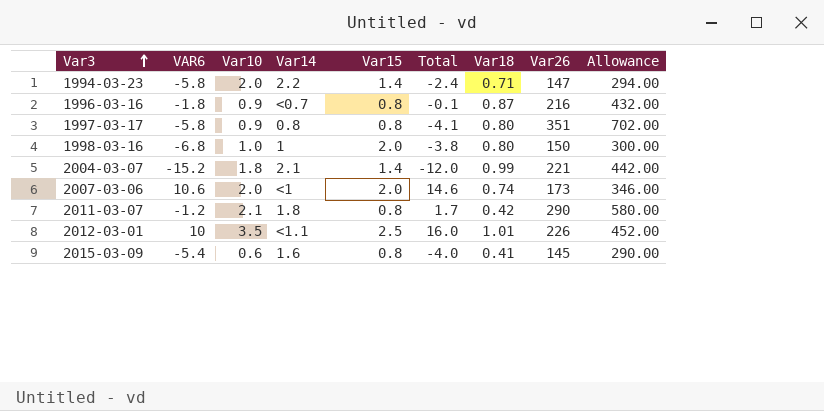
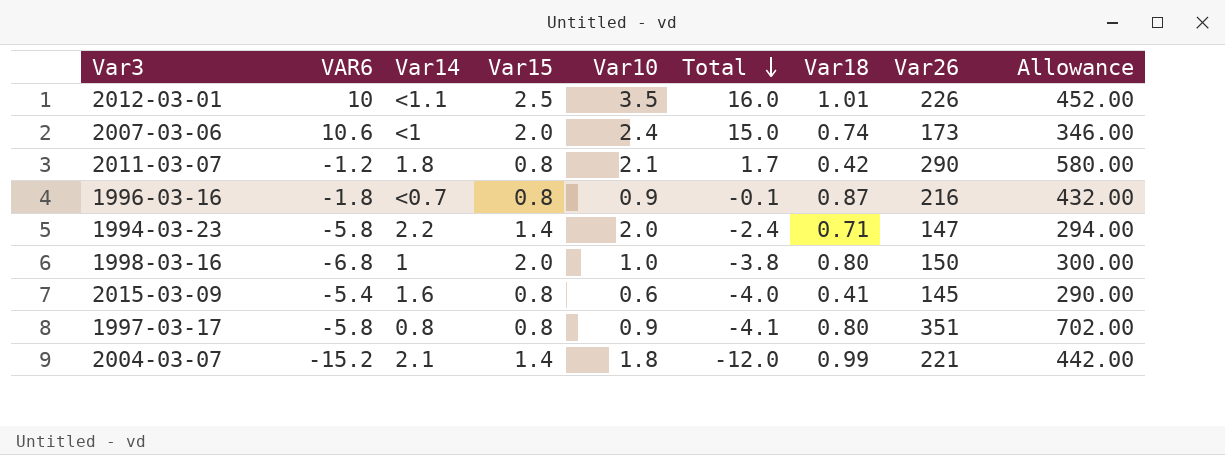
row order: Var3 ascending -> Total descending
column Var10 | position: 3 -> 5
2007-03-06 | Var10: 2.0 -> 2.4
2007-03-06 | Total: 14.6 -> 15.0

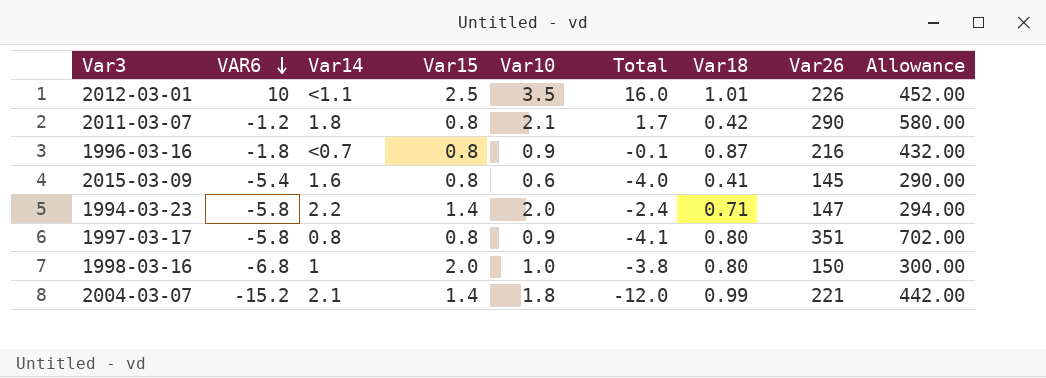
row order: Total descending -> VAR6 descending
row 2007-03-06: 10.6 | <1 | 2.0 | 2.4 | 15.0 | 0.74 | 173 | 346.00 -> none

